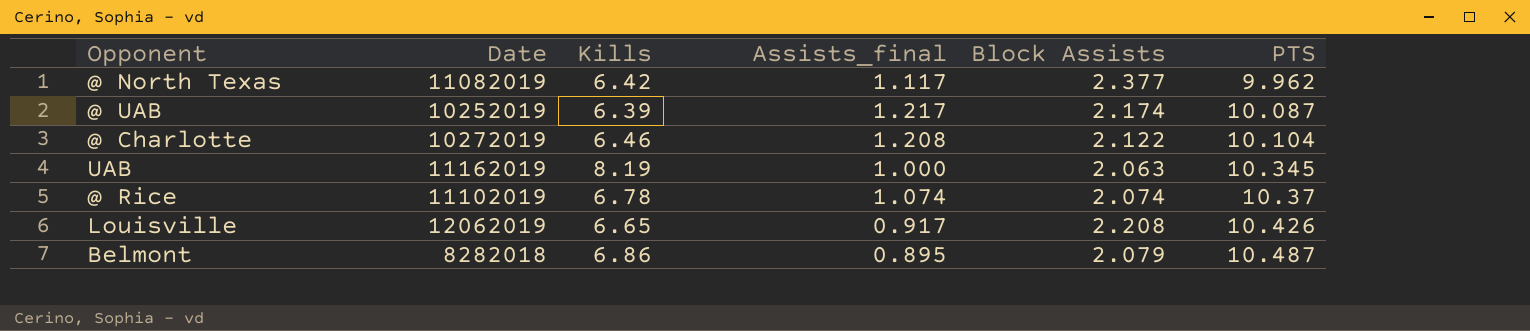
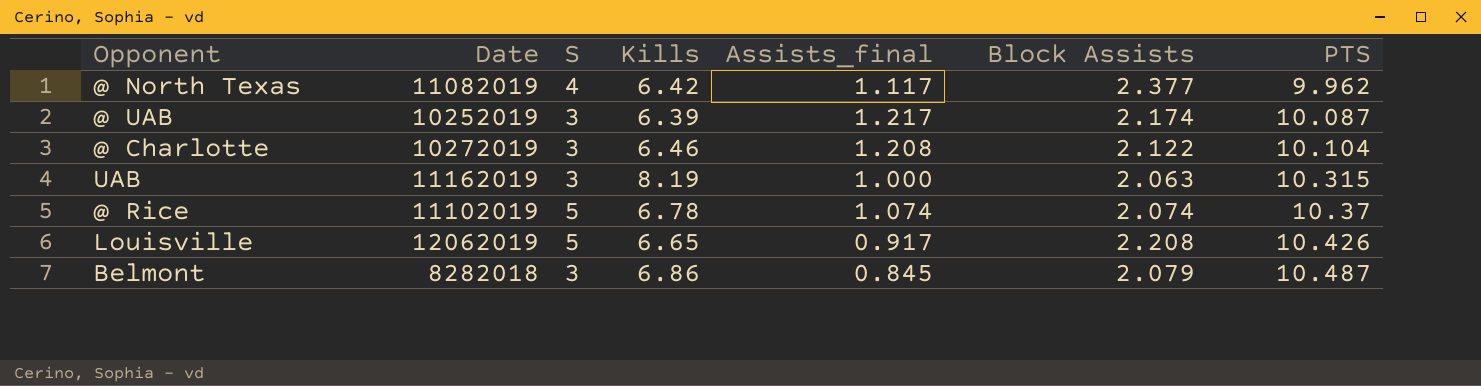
column S | position: none -> 3
UAB | PTS: 10.345 -> 10.315
Belmont | Assists_final: 0.895 -> 0.845

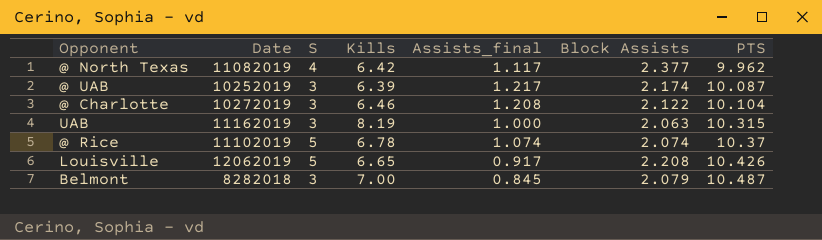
Belmont | Kills: 6.86 -> 7.00

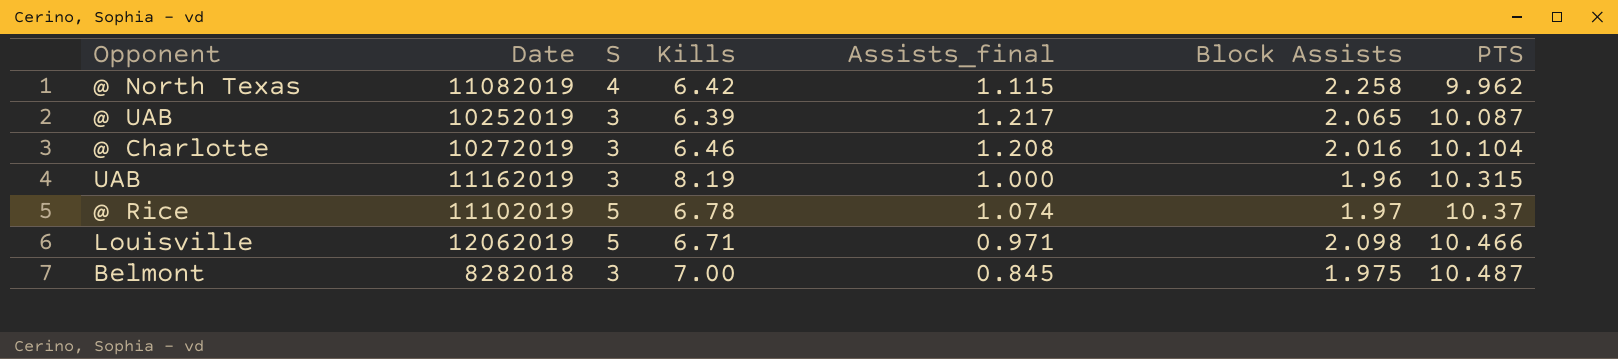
@ North Texas | Assists_final: 1.117 -> 1.115
@ North Texas | Block Assists: 2.377 -> 2.258
@ UAB | Block Assists: 2.174 -> 2.065
@ Charlotte | Block Assists: 2.122 -> 2.016
UAB | Block Assists: 2.063 -> 1.96
@ Rice | Block Assists: 2.074 -> 1.97
Louisville | Kills: 6.65 -> 6.71
Louisville | Assists_final: 0.917 -> 0.971
Louisville | Block Assists: 2.208 -> 2.098
Louisville | PTS: 10.426 -> 10.466
Belmont | Block Assists: 2.079 -> 1.975

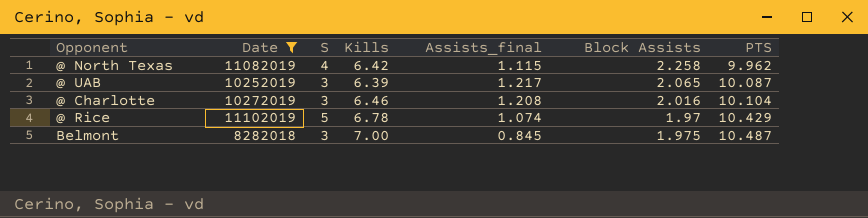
filter: none -> Date <= 11102019
@ Rice | PTS: 10.37 -> 10.429

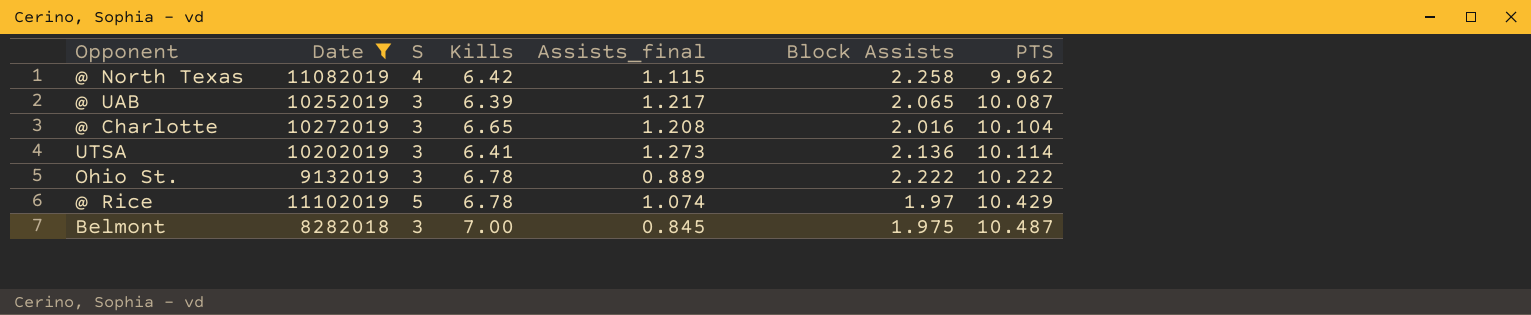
@ Charlotte | Kills: 6.46 -> 6.65
row UTSA: none -> 10202019 | 3 | 6.41 | 1.273 | 2.136 | 10.114
row Ohio St.: none -> 9132019 | 3 | 6.78 | 0.889 | 2.222 | 10.222

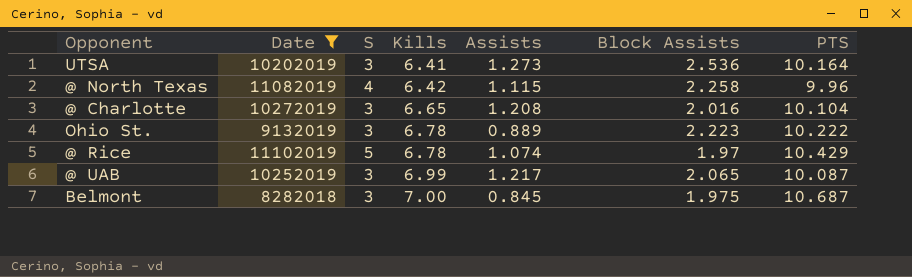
row order: PTS ascending -> Kills ascending
column name: Assists_final -> Assists
UTSA | Block Assists: 2.136 -> 2.536
UTSA | PTS: 10.114 -> 10.164
@ North Texas | PTS: 9.962 -> 9.96
Ohio St. | Block Assists: 2.222 -> 2.223
@ UAB | Kills: 6.39 -> 6.99
Belmont | PTS: 10.487 -> 10.687

